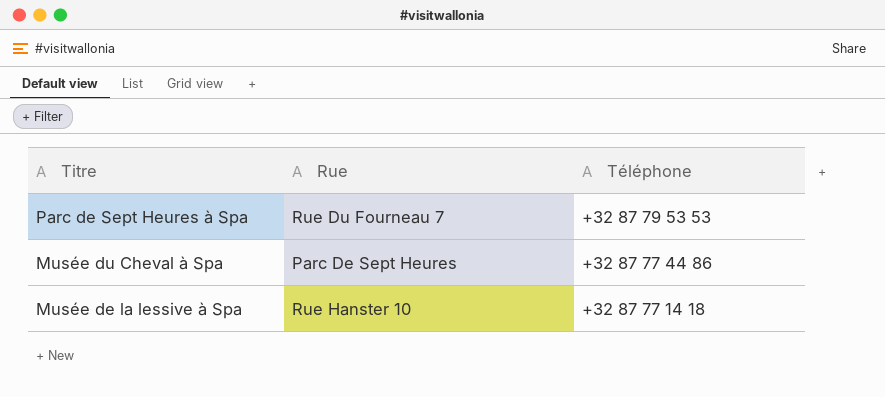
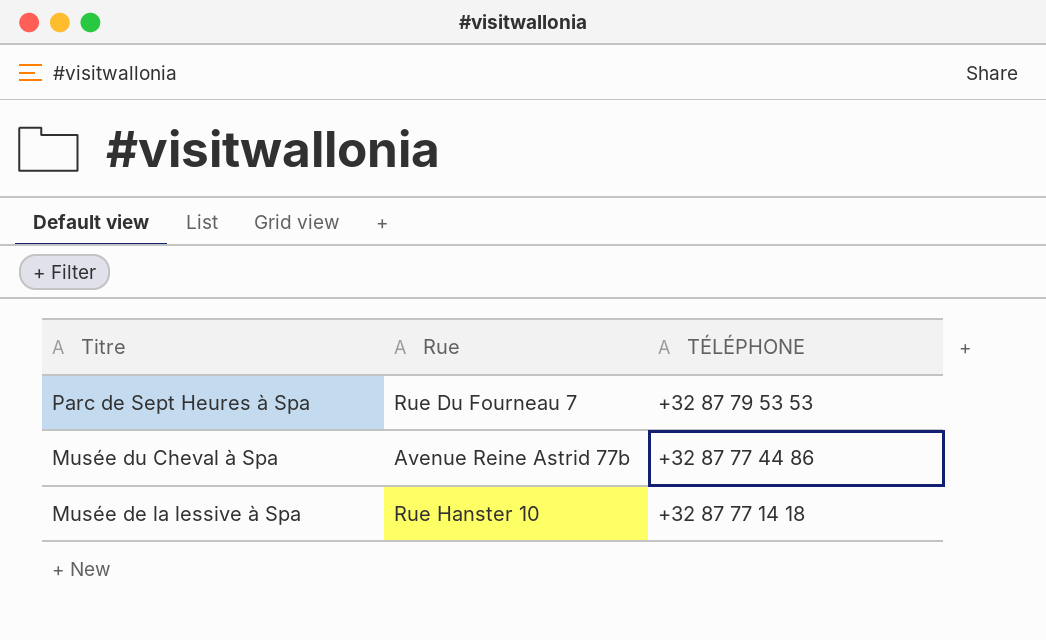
column name: Téléphone -> TÉLÉPHONE
Musée du Cheval à Spa | Rue: Parc De Sept Heures -> Avenue Reine Astrid 77b

